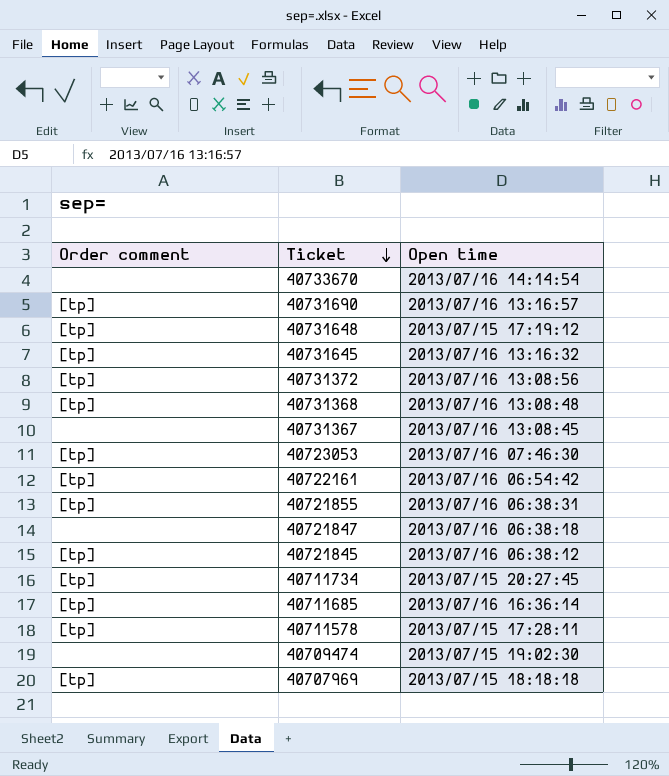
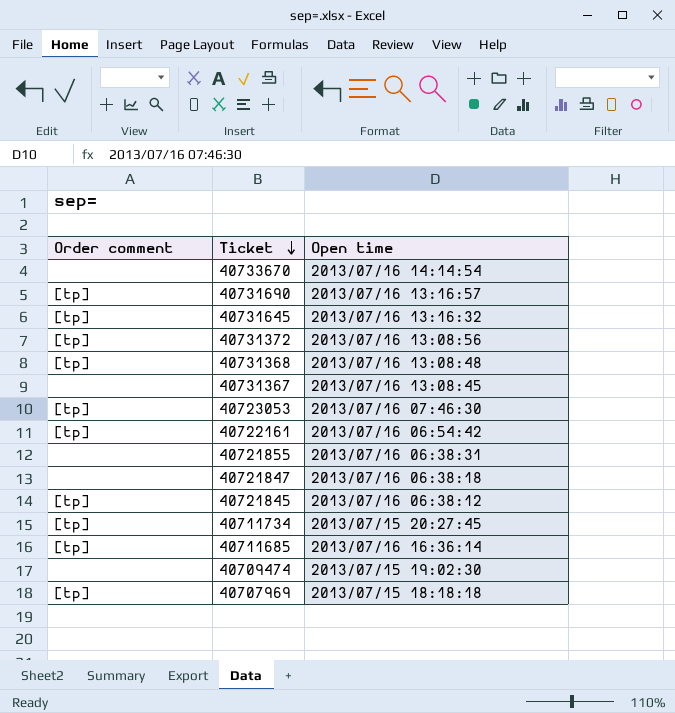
row 40731648: [tp] | 2013/07/15 17:19:12 -> none
row 40711578: [tp] | 2013/07/15 17:28:11 -> none
40721855 | Order comment: [tp] -> none

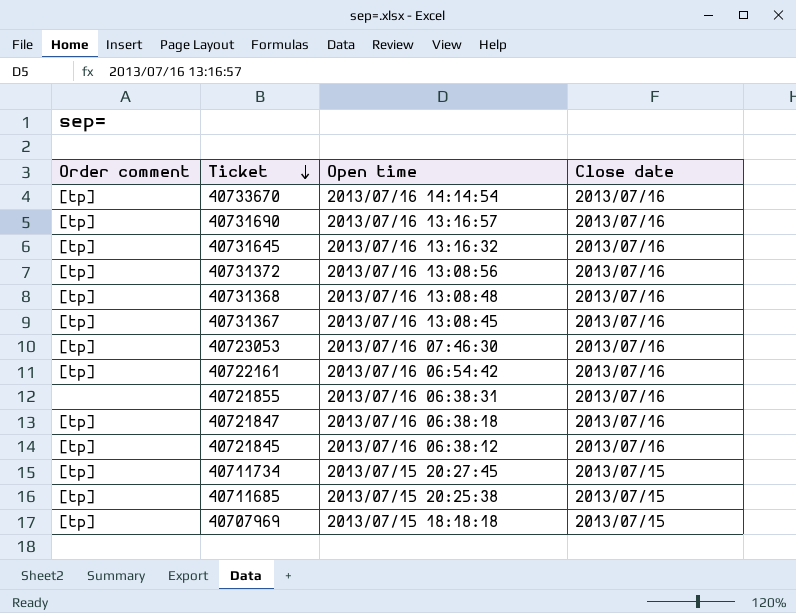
column Close date | position: none -> 4
row 40709474: none | 2013/07/15 19:02:30 -> none
40733670 | Order comment: none -> [tp]
40731367 | Order comment: none -> [tp]
40721847 | Order comment: none -> [tp]
40711685 | Open time: 2013/07/16 16:36:14 -> 2013/07/15 20:25:38

